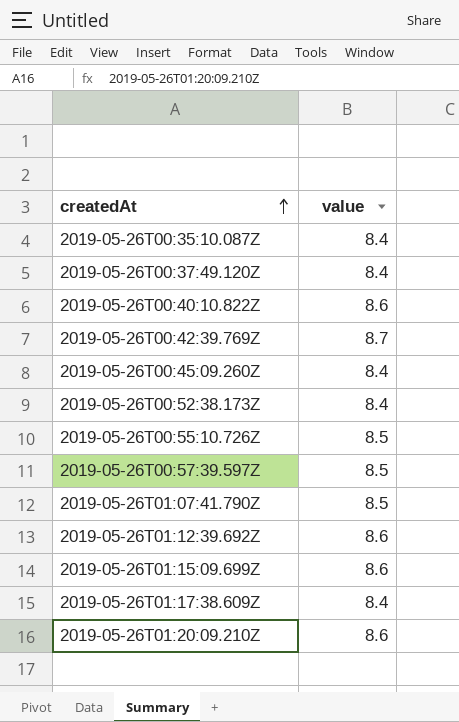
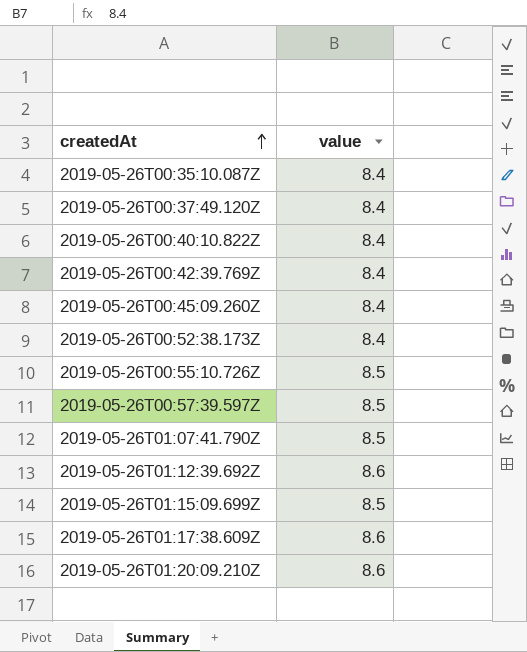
2019-05-26T00:40:10.822Z | value: 8.6 -> 8.4
2019-05-26T00:42:39.769Z | value: 8.7 -> 8.4
2019-05-26T01:15:09.699Z | value: 8.6 -> 8.5
2019-05-26T01:17:38.609Z | value: 8.4 -> 8.6

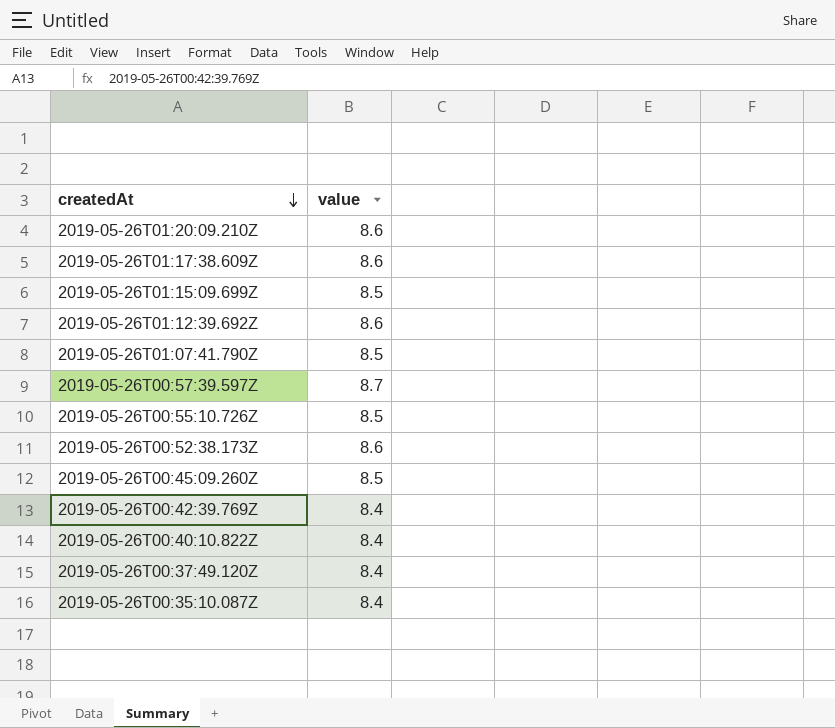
row order: createdAt ascending -> createdAt descending
2019-05-26T00:57:39.597Z | value: 8.5 -> 8.7
2019-05-26T00:52:38.173Z | value: 8.4 -> 8.6
2019-05-26T00:45:09.260Z | value: 8.4 -> 8.5

